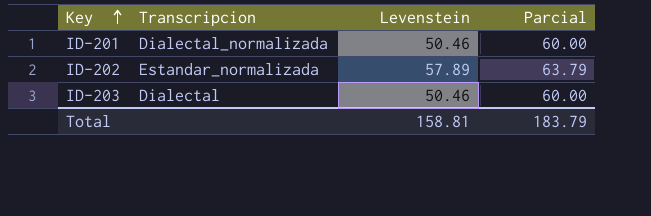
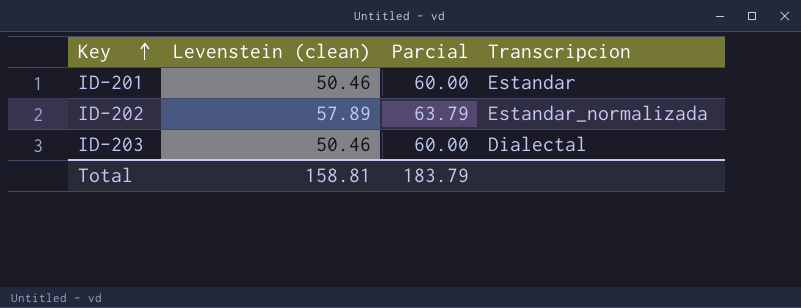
column name: Levenstein -> Levenstein (clean)
column Transcripcion | position: 2 -> 4
ID-201 | Transcripcion: Dialectal_normalizada -> Estandar

